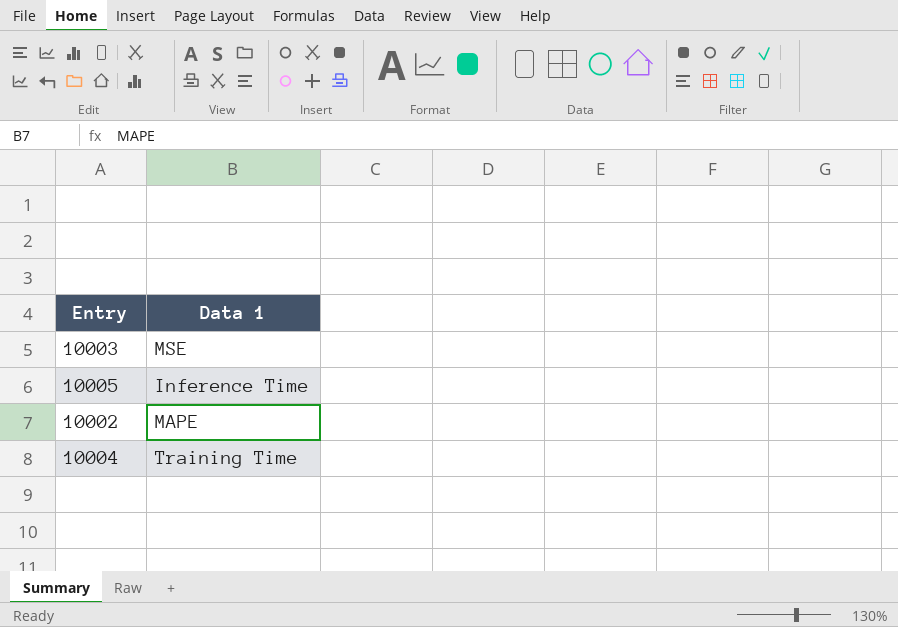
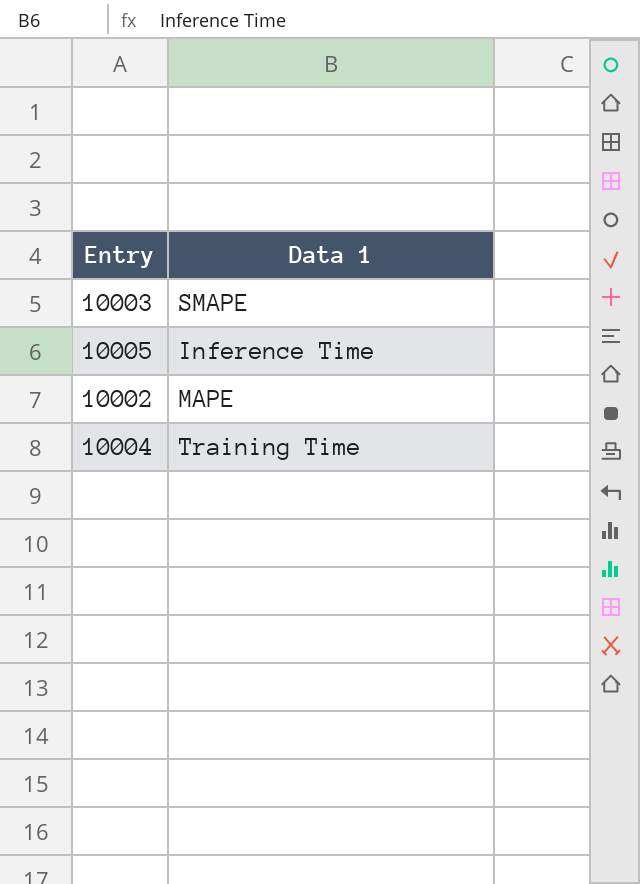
10003 | Data 1: MSE -> SMAPE

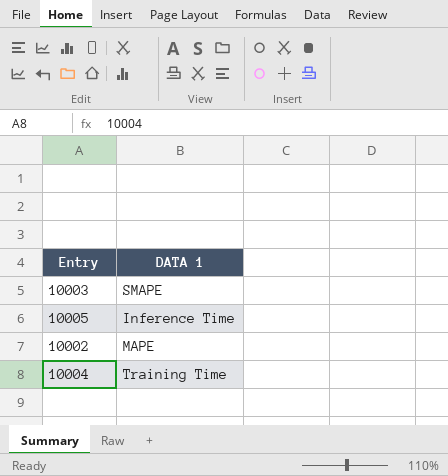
column name: Data 1 -> DATA 1

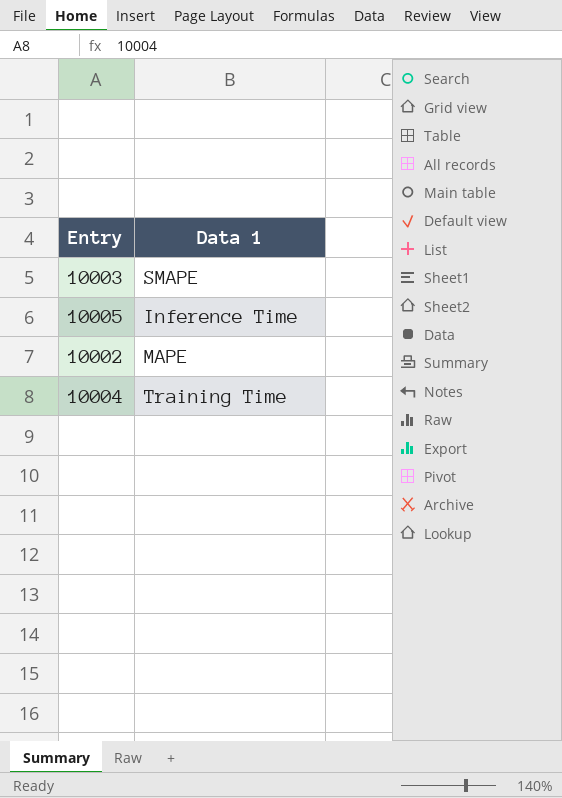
column name: DATA 1 -> Data 1

